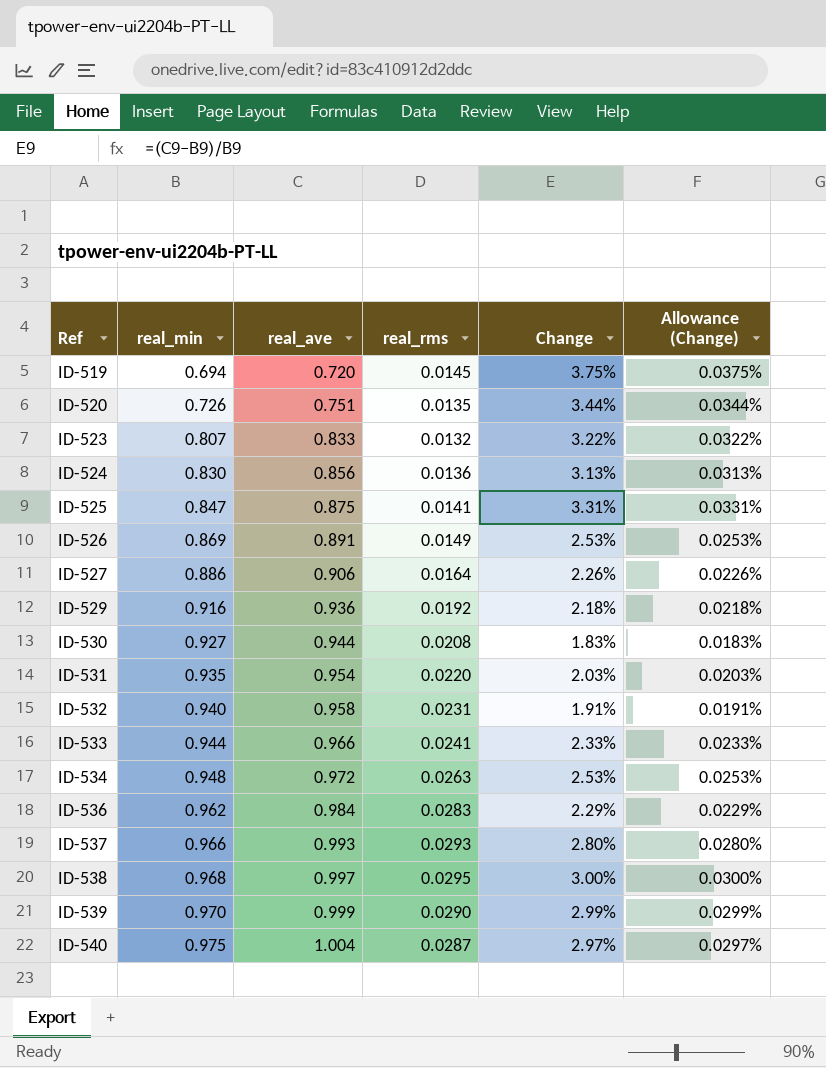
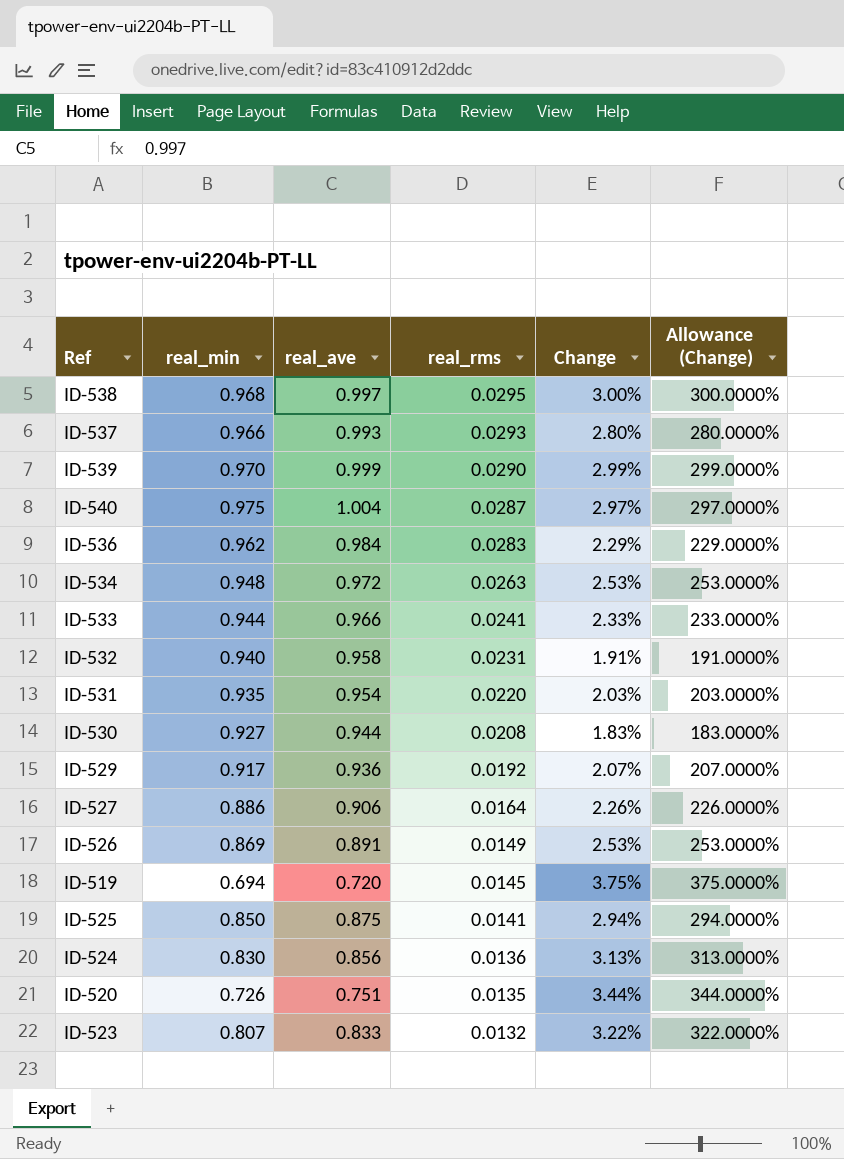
row order: Ref ascending -> real_rms descending
column Allowance (Change) | formula: [Change] * 0.01 -> [Change] * 100
ID-529 | real_min: 0.916 -> 0.917
ID-529 | Change: 2.18% -> 2.07%
ID-525 | real_min: 0.847 -> 0.850
ID-525 | Change: 3.31% -> 2.94%

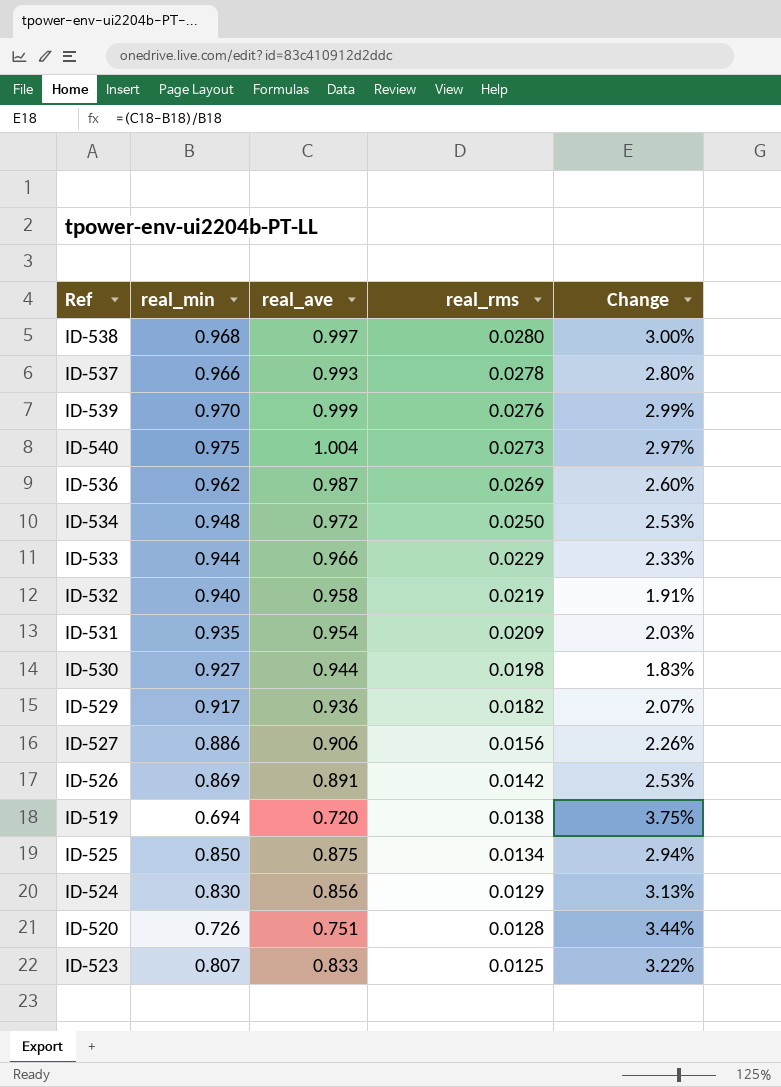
column Allowance (Change) | formula: [Change] * 100 -> none
ID-538 | real_rms: 0.0295 -> 0.0280
ID-537 | real_rms: 0.0293 -> 0.0278
ID-539 | real_rms: 0.0290 -> 0.0276
ID-540 | real_rms: 0.0287 -> 0.0273
ID-536 | real_ave: 0.984 -> 0.987
ID-536 | real_rms: 0.0283 -> 0.0269
ID-536 | Change: 2.29% -> 2.60%
ID-534 | real_rms: 0.0263 -> 0.0250
ID-533 | real_rms: 0.0241 -> 0.0229
ID-532 | real_rms: 0.0231 -> 0.0219
ID-531 | real_rms: 0.0220 -> 0.0209
ID-530 | real_rms: 0.0208 -> 0.0198
ID-529 | real_rms: 0.0192 -> 0.0182
ID-527 | real_rms: 0.0164 -> 0.0156
ID-526 | real_rms: 0.0149 -> 0.0142
ID-519 | real_rms: 0.0145 -> 0.0138
ID-525 | real_rms: 0.0141 -> 0.0134
ID-524 | real_rms: 0.0136 -> 0.0129
ID-520 | real_rms: 0.0135 -> 0.0128
ID-523 | real_rms: 0.0132 -> 0.0125

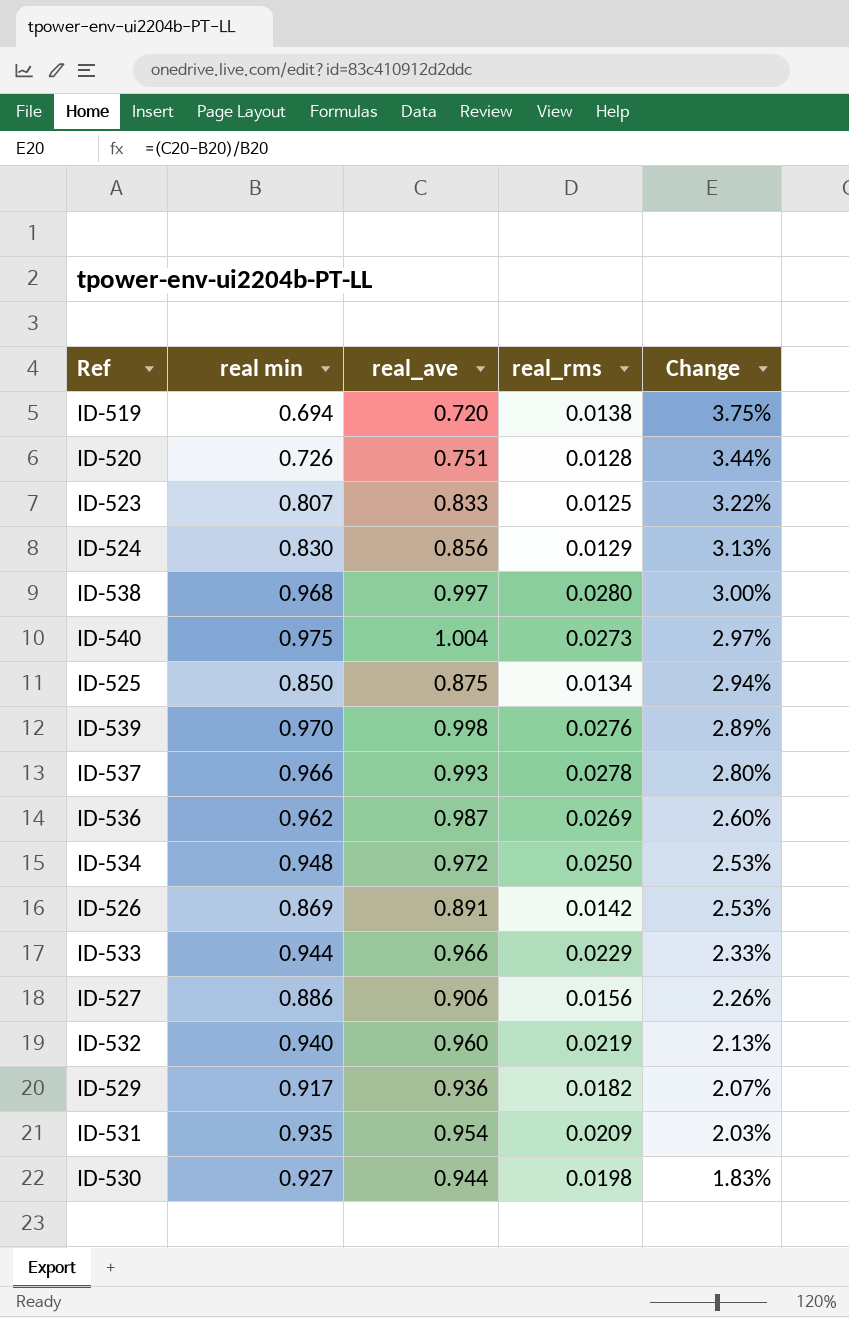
row order: real_rms descending -> Change descending
column name: real_min -> real min
ID-539 | real_ave: 0.999 -> 0.998
ID-539 | Change: 2.99% -> 2.89%
ID-532 | real_ave: 0.958 -> 0.960
ID-532 | Change: 1.91% -> 2.13%

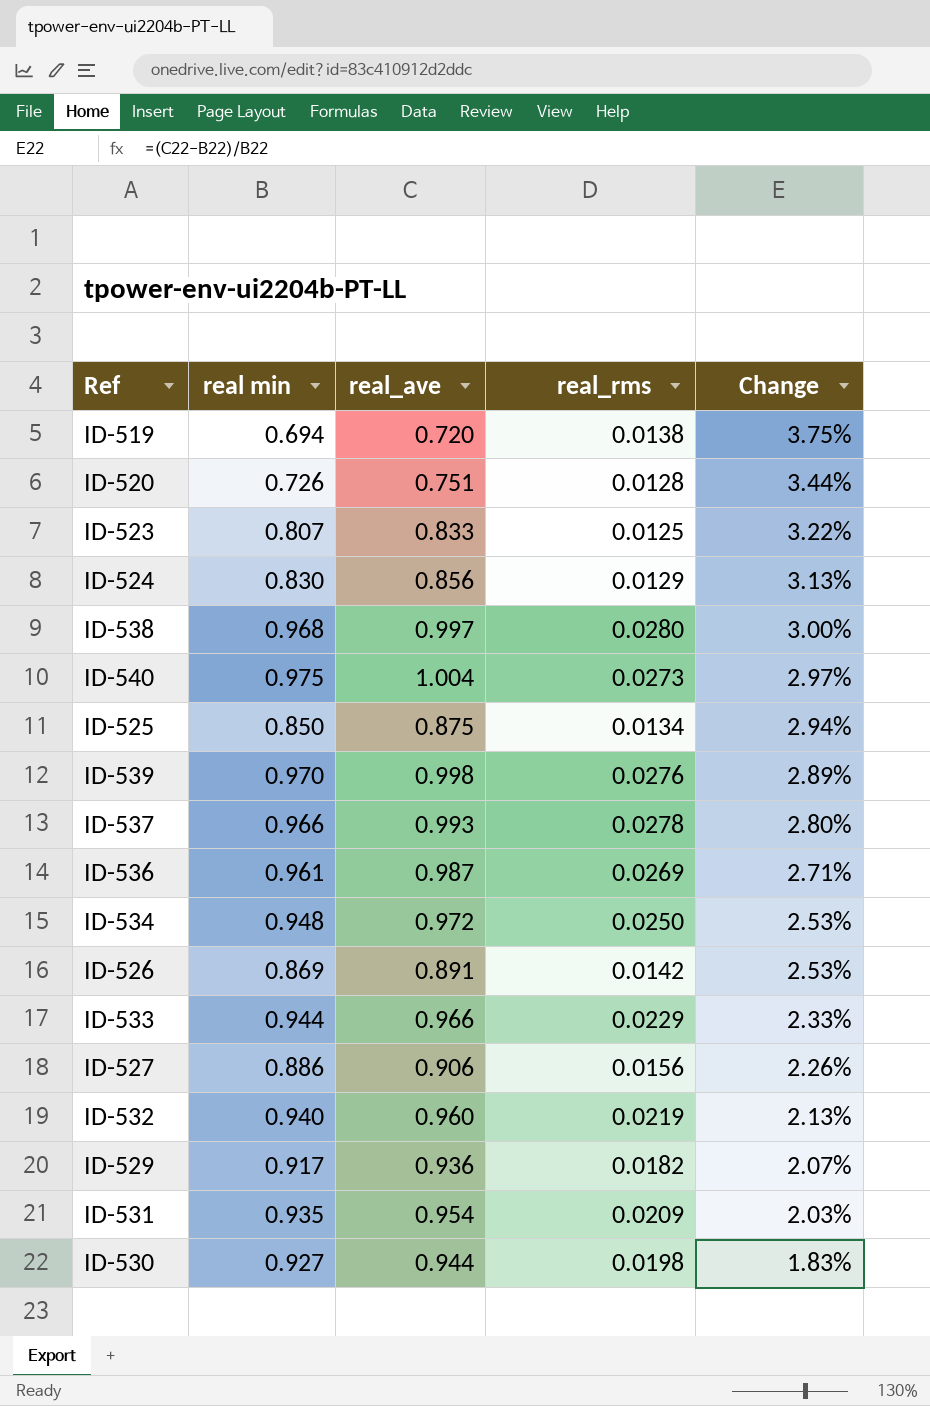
ID-536 | real min: 0.962 -> 0.961
ID-536 | Change: 2.60% -> 2.71%

